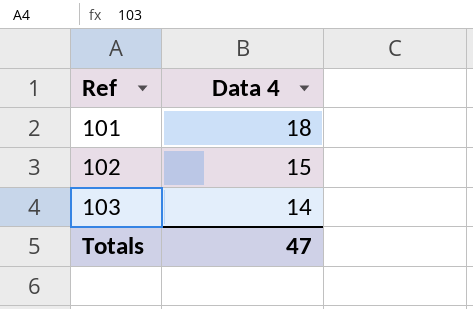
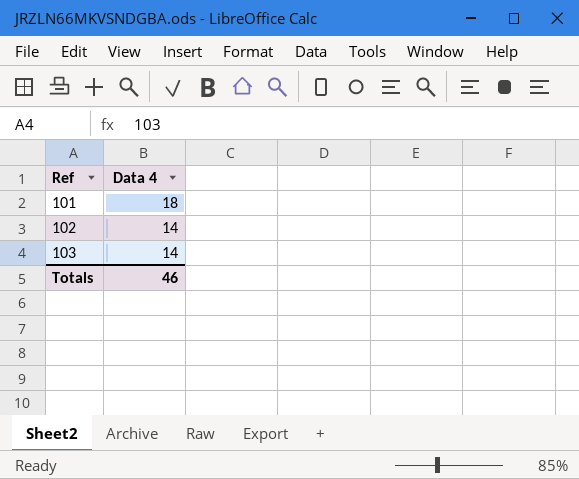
102 | Data 4: 15 -> 14
Totals | Data 4: 47 -> 46

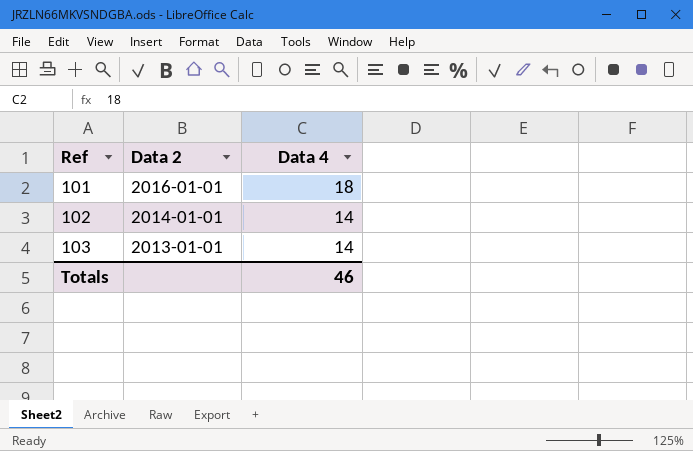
column Data 2 | position: none -> 2

